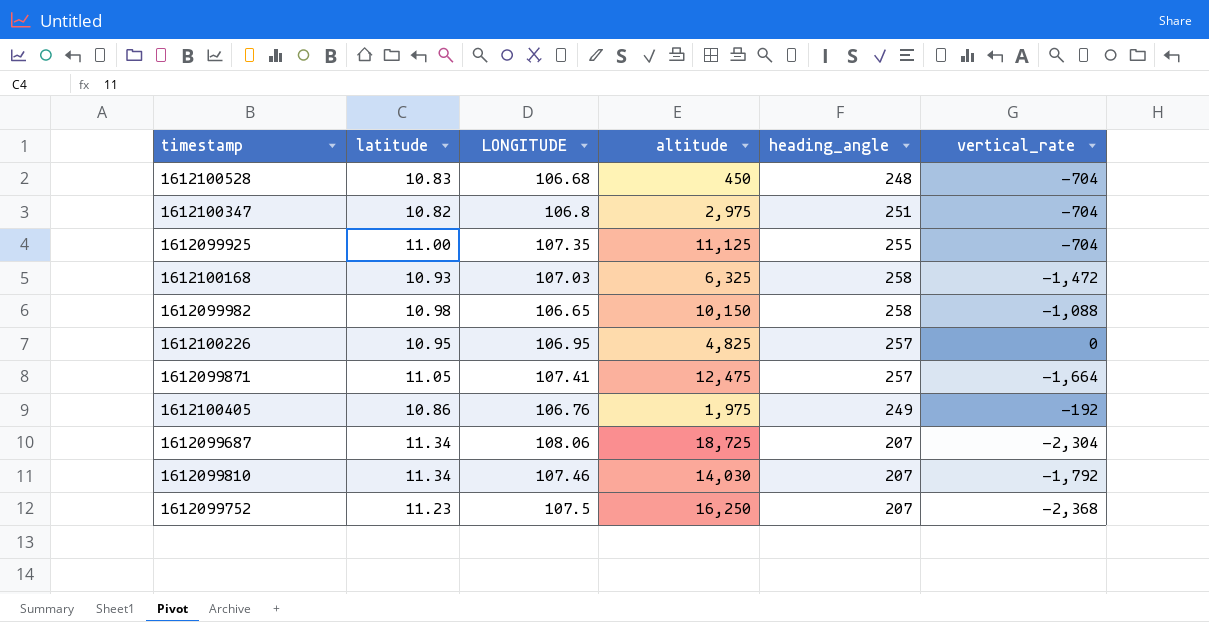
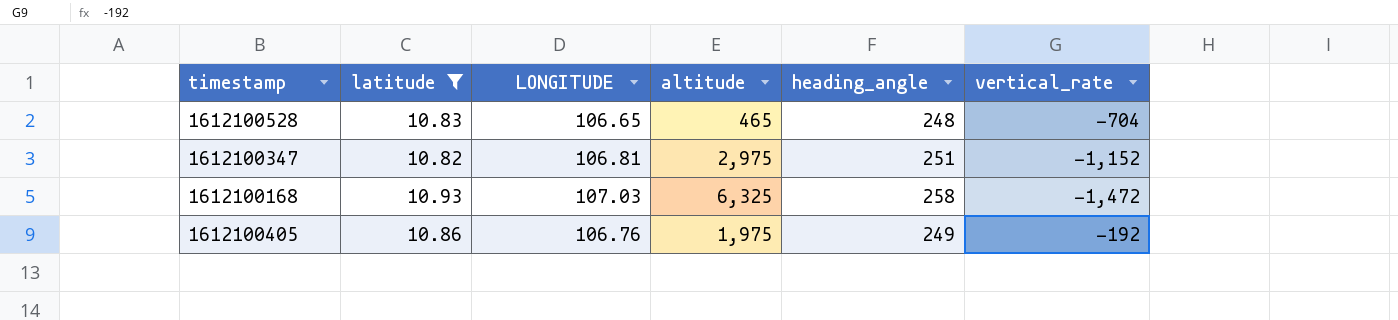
filter: none -> latitude <= 10.93
1612100528 | LONGITUDE: 106.68 -> 106.65
1612100528 | altitude: 450 -> 465
1612100347 | LONGITUDE: 106.8 -> 106.81
1612100347 | vertical_rate: -704 -> -1,152

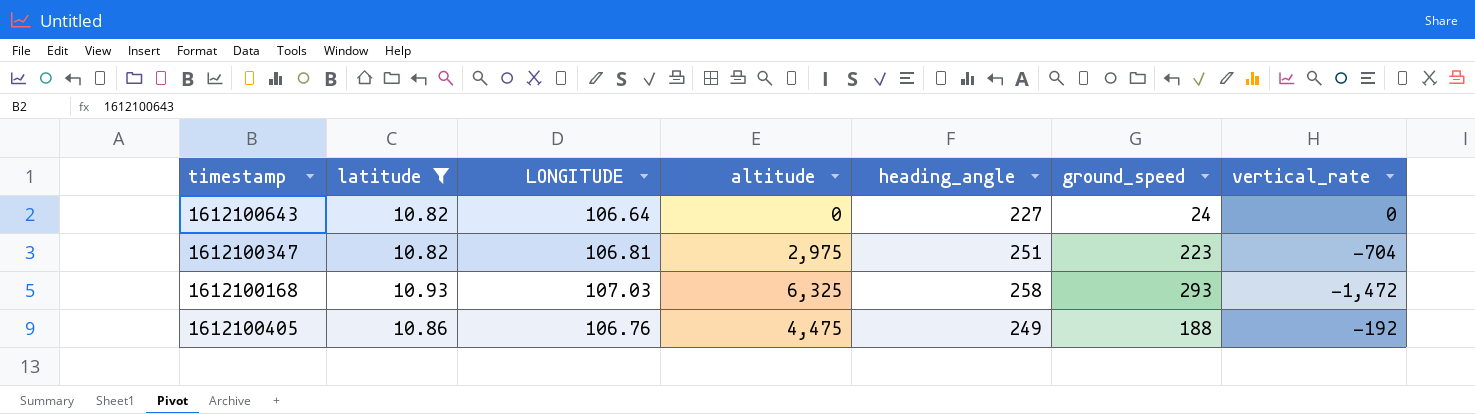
column ground_speed | position: none -> 6
row 1612100528: 10.83 | 106.65 | 465 | 248 | -704 -> none
row 1612100643: none -> 10.82 | 106.64 | 0 | 227 | 24 | 0
1612100347 | vertical_rate: -1,152 -> -704
1612100405 | altitude: 1,975 -> 4,475

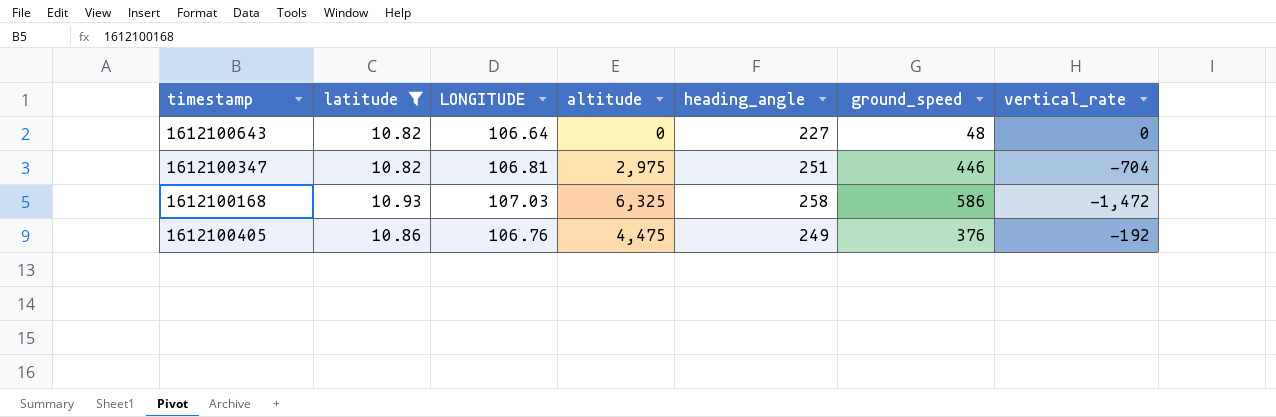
1612100643 | ground_speed: 24 -> 48
1612100347 | ground_speed: 223 -> 446
1612100168 | ground_speed: 293 -> 586
1612100405 | ground_speed: 188 -> 376

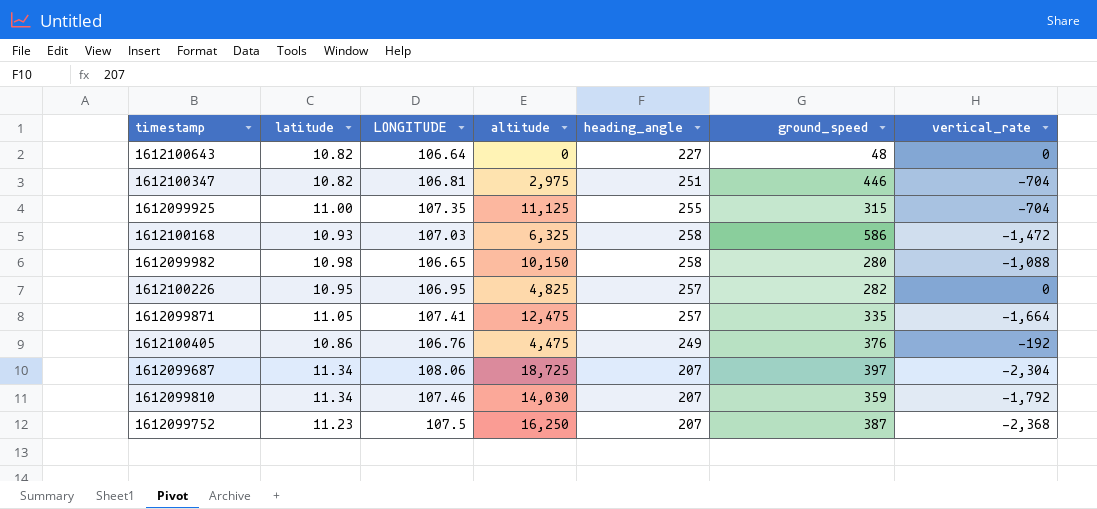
filter: latitude <= 10.93 -> none

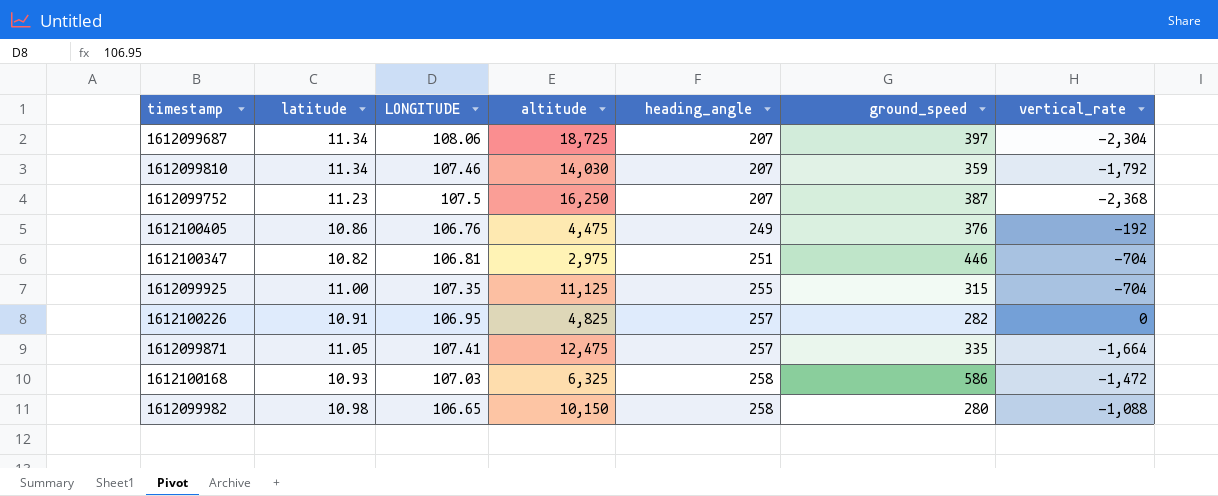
row order: none -> heading_angle ascending
row 1612100643: 10.82 | 106.64 | 0 | 227 | 48 | 0 -> none
1612100226 | latitude: 10.95 -> 10.91

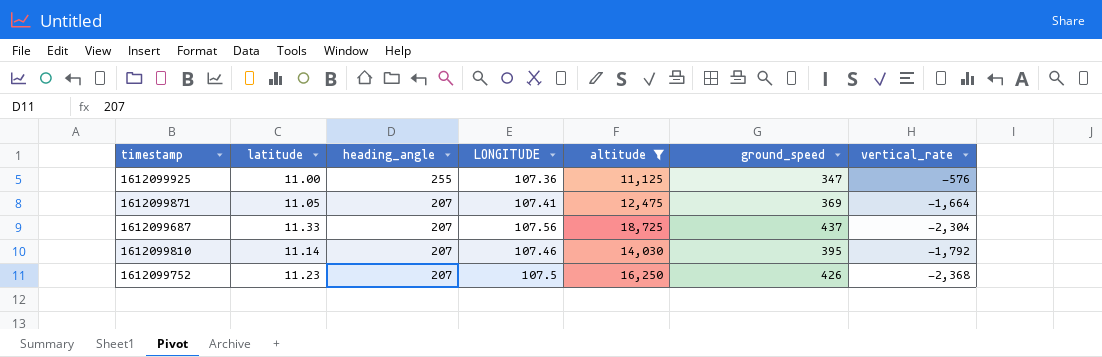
filter: none -> altitude >= 11,125
row order: heading_angle ascending -> heading_angle descending
column heading_angle | position: 5 -> 3
1612099925 | LONGITUDE: 107.35 -> 107.36
1612099925 | ground_speed: 315 -> 347
1612099925 | vertical_rate: -704 -> -576
1612099871 | heading_angle: 257 -> 207
1612099871 | ground_speed: 335 -> 369
1612099687 | latitude: 11.34 -> 11.33
1612099687 | LONGITUDE: 108.06 -> 107.56
1612099687 | ground_speed: 397 -> 437
1612099810 | latitude: 11.34 -> 11.14
1612099810 | ground_speed: 359 -> 395
1612099752 | ground_speed: 387 -> 426

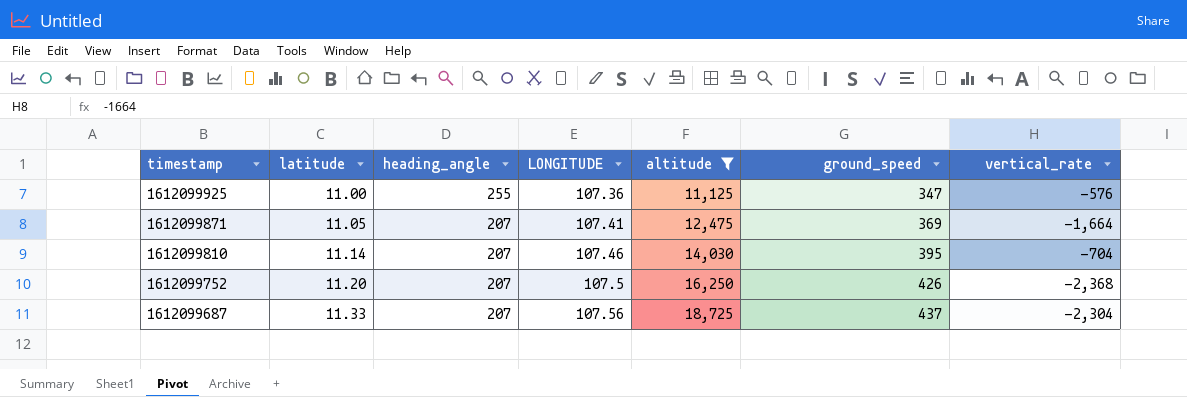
row order: heading_angle descending -> timestamp descending
1612099810 | vertical_rate: -1,792 -> -704
1612099752 | latitude: 11.23 -> 11.20

